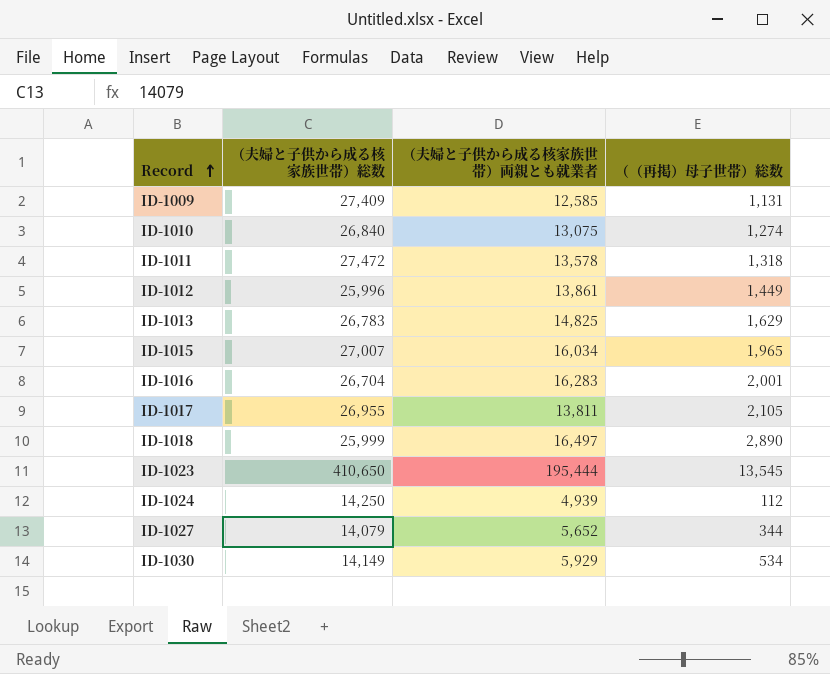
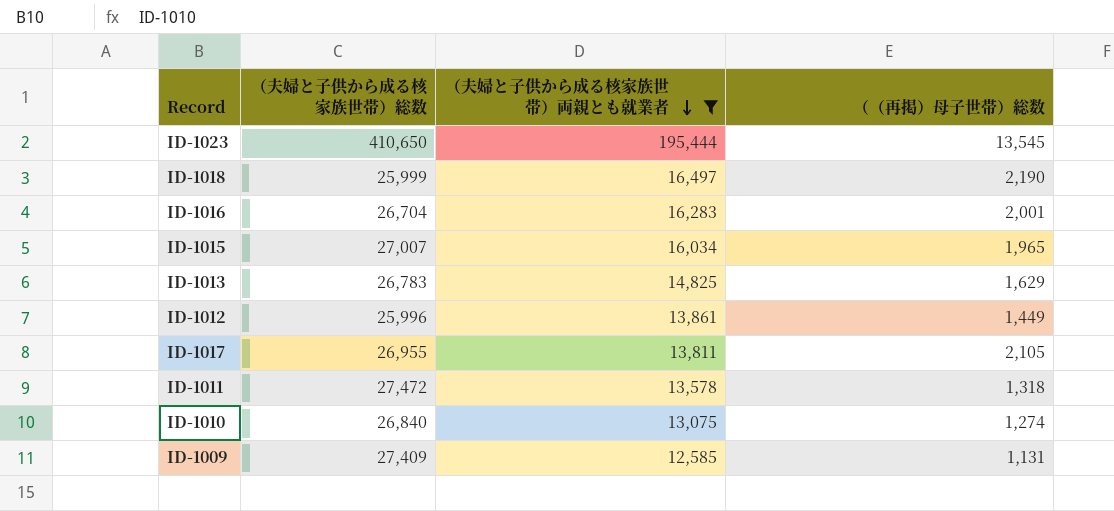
filter: none -> （夫婦と子供から成る核家族世帯）両親とも就業者 >= 12,585
row order: Record ascending -> （夫婦と子供から成る核家族世帯）両親とも就業者 descending
ID-1018 | （（再掲）母子世帯）総数: 2,890 -> 2,190

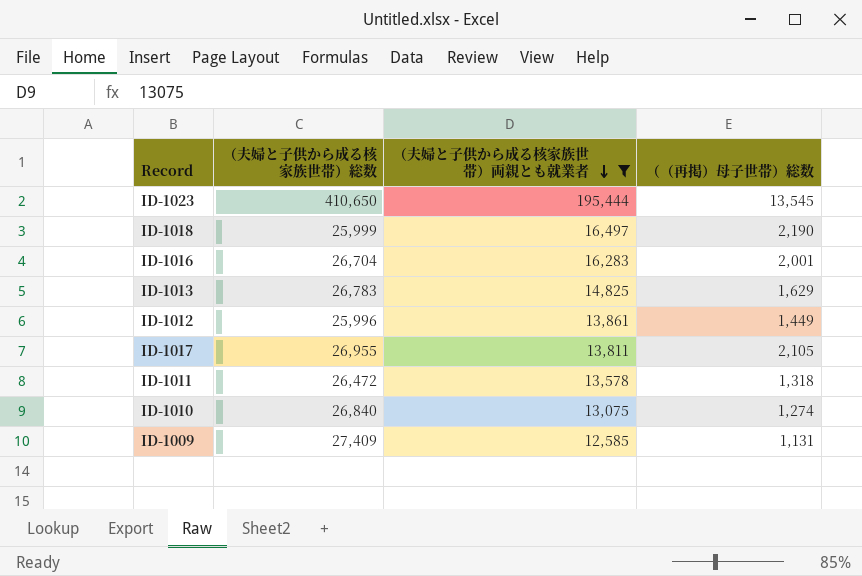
row ID-1015: 27,007 | 16,034 | 1,965 -> none
ID-1011 | （夫婦と子供から成る核家族世帯）総数: 27,472 -> 26,472

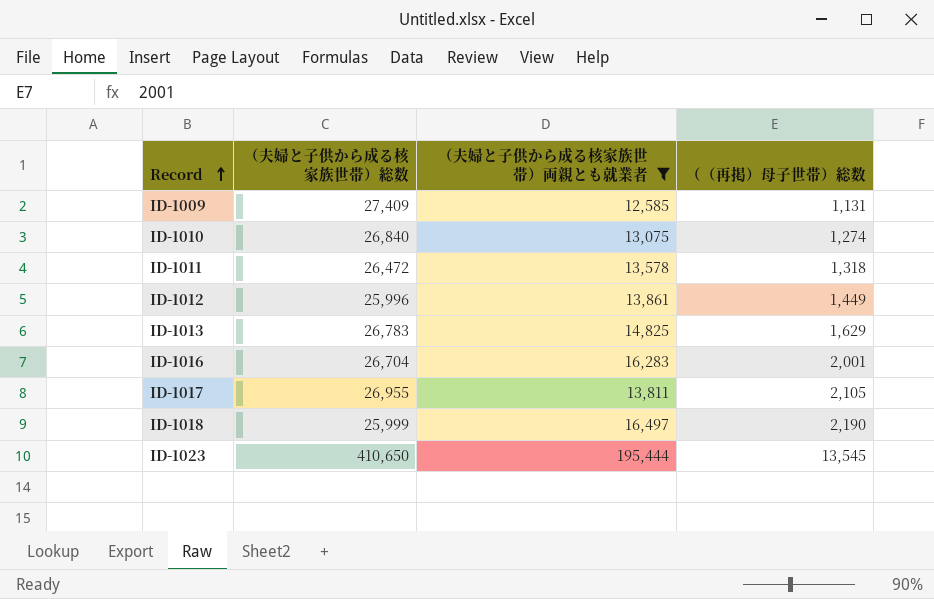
row order: （夫婦と子供から成る核家族世帯）両親とも就業者 descending -> Record ascending

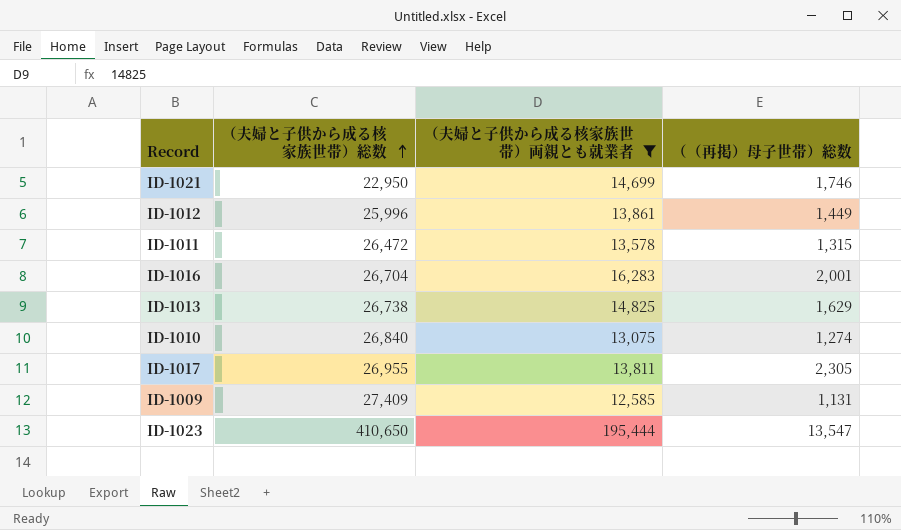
row order: Record ascending -> （夫婦と子供から成る核家族世帯）総数 ascending
row ID-1018: 25,999 | 16,497 | 2,190 -> none
row ID-1021: none -> 22,950 | 14,699 | 1,746
ID-1011 | （（再掲）母子世帯）総数: 1,318 -> 1,315
ID-1013 | （夫婦と子供から成る核家族世帯）総数: 26,783 -> 26,738
ID-1017 | （（再掲）母子世帯）総数: 2,105 -> 2,305
ID-1023 | （（再掲）母子世帯）総数: 13,545 -> 13,547

